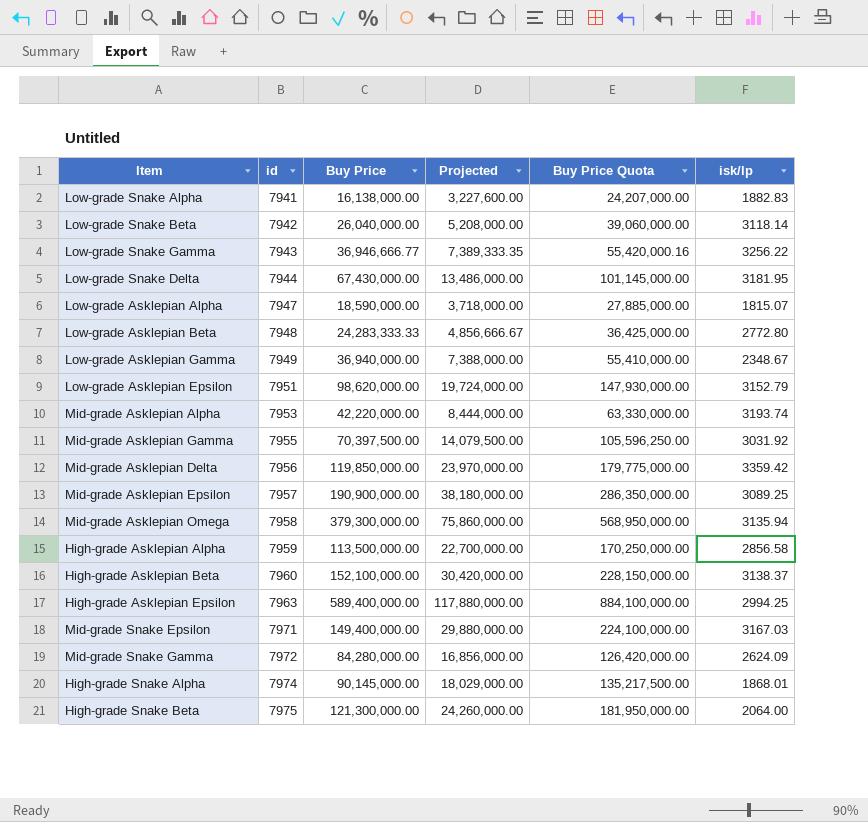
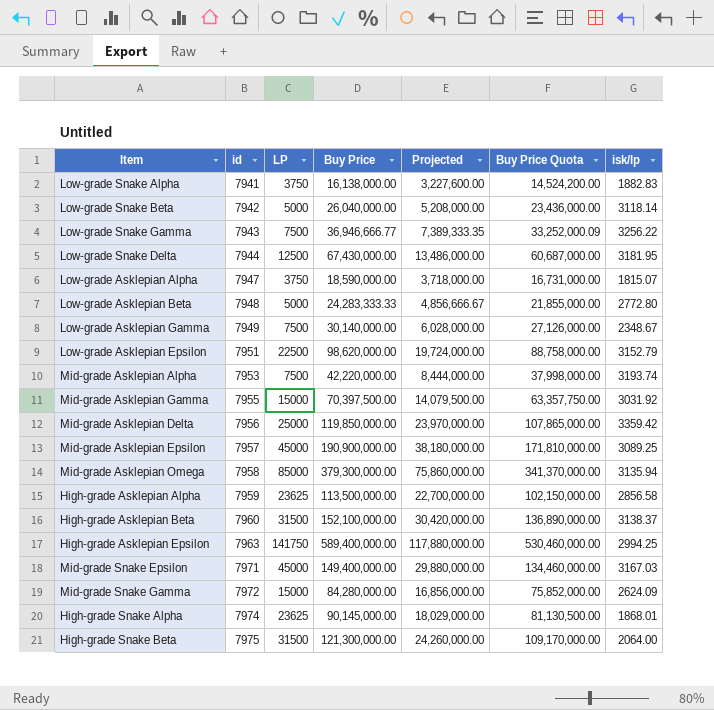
column LP | position: none -> 3
column Buy Price Quota | formula: [Buy Price] * 1.5 -> [Buy Price] * 0.9
Low-grade Asklepian Gamma | Buy Price: 36,940,000.00 -> 30,140,000.00
Low-grade Asklepian Gamma | Projected: 7,388,000.00 -> 6,028,000.00

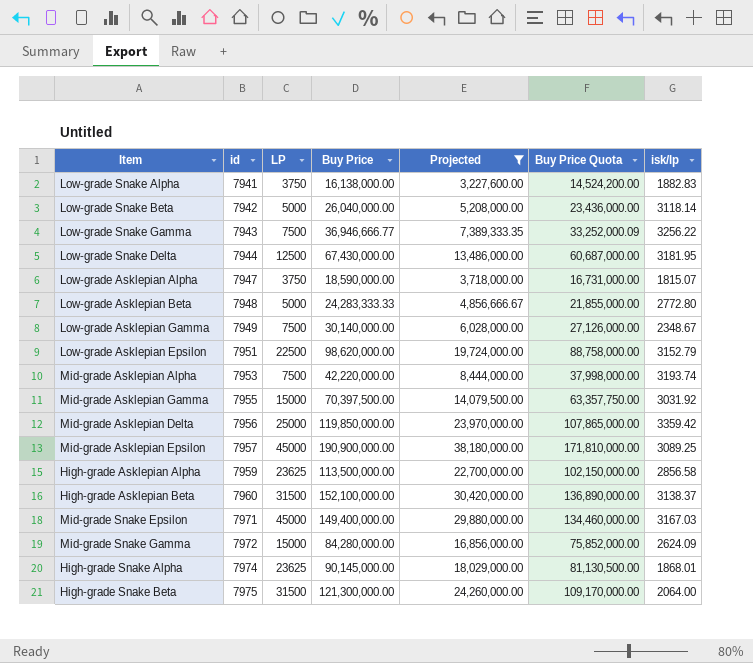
filter: none -> Projected <= 38,180,000.00

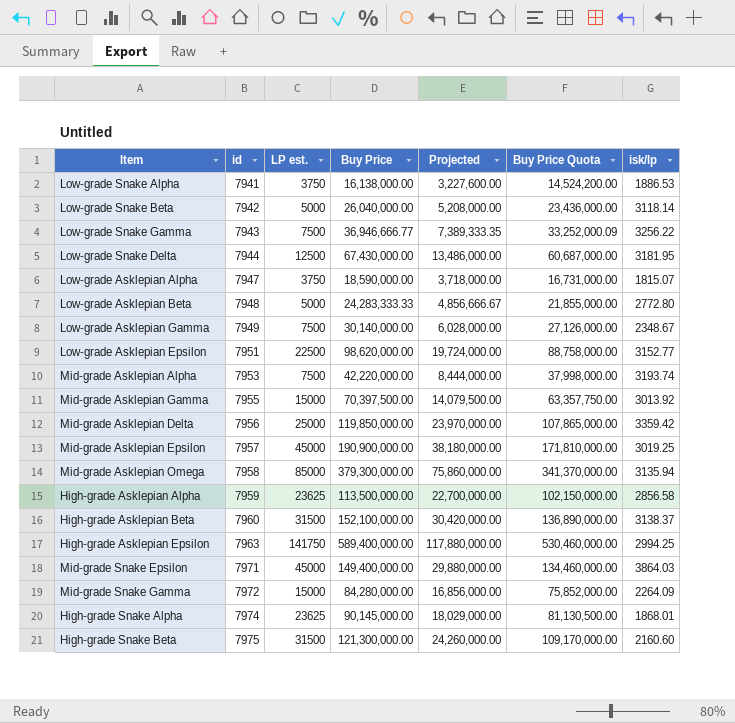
filter: Projected <= 38,180,000.00 -> none
column name: LP -> LP est.
Low-grade Snake Alpha | isk/lp: 1882.83 -> 1886.53
Low-grade Asklepian Epsilon | isk/lp: 3152.79 -> 3152.77
Mid-grade Asklepian Gamma | isk/lp: 3031.92 -> 3013.92
Mid-grade Asklepian Epsilon | isk/lp: 3089.25 -> 3019.25
Mid-grade Snake Epsilon | isk/lp: 3167.03 -> 3864.03
Mid-grade Snake Gamma | isk/lp: 2624.09 -> 2264.09
High-grade Snake Beta | isk/lp: 2064.00 -> 2160.60

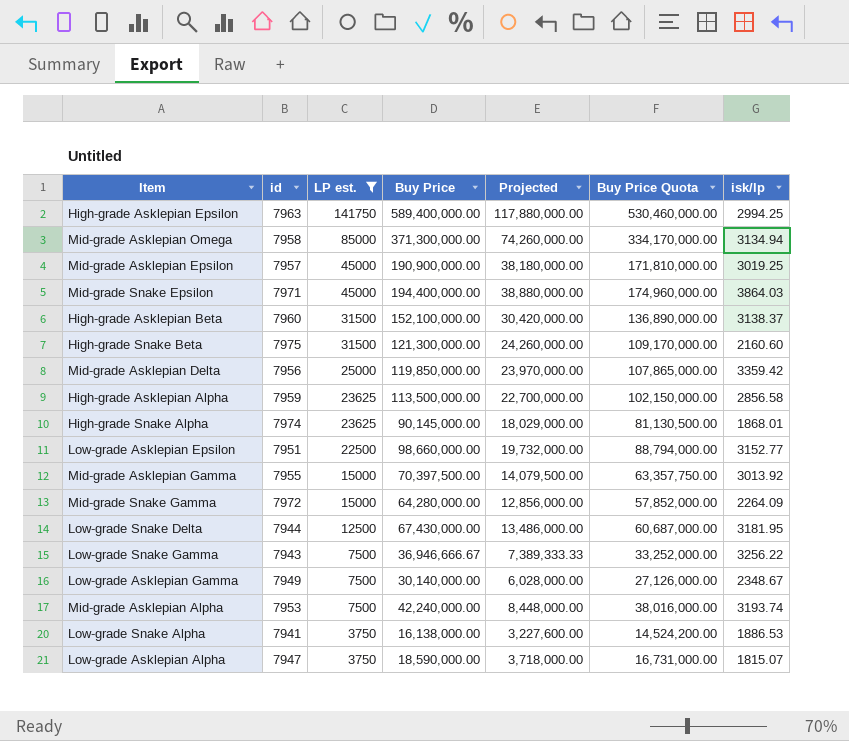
filter: none -> LP est. != 5000
row order: id ascending -> LP est. descending
Mid-grade Asklepian Omega | Buy Price: 379,300,000.00 -> 371,300,000.00
Mid-grade Asklepian Omega | Projected: 75,860,000.00 -> 74,260,000.00
Mid-grade Asklepian Omega | Buy Price Quota: 341,370,000.00 -> 334,170,000.00
Mid-grade Asklepian Omega | isk/lp: 3135.94 -> 3134.94
Mid-grade Snake Epsilon | Buy Price: 149,400,000.00 -> 194,400,000.00
Mid-grade Snake Epsilon | Projected: 29,880,000.00 -> 38,880,000.00
Mid-grade Snake Epsilon | Buy Price Quota: 134,460,000.00 -> 174,960,000.00
Low-grade Asklepian Epsilon | Buy Price: 98,620,000.00 -> 98,660,000.00
Low-grade Asklepian Epsilon | Projected: 19,724,000.00 -> 19,732,000.00
Low-grade Asklepian Epsilon | Buy Price Quota: 88,758,000.00 -> 88,794,000.00
Mid-grade Snake Gamma | Buy Price: 84,280,000.00 -> 64,280,000.00
Mid-grade Snake Gamma | Projected: 16,856,000.00 -> 12,856,000.00
Mid-grade Snake Gamma | Buy Price Quota: 75,852,000.00 -> 57,852,000.00
Low-grade Snake Gamma | Buy Price: 36,946,666.77 -> 36,946,666.67
Low-grade Snake Gamma | Projected: 7,389,333.35 -> 7,389,333.33
Low-grade Snake Gamma | Buy Price Quota: 33,252,000.09 -> 33,252,000.00
Mid-grade Asklepian Alpha | Buy Price: 42,220,000.00 -> 42,240,000.00
Mid-grade Asklepian Alpha | Projected: 8,444,000.00 -> 8,448,000.00
Mid-grade Asklepian Alpha | Buy Price Quota: 37,998,000.00 -> 38,016,000.00

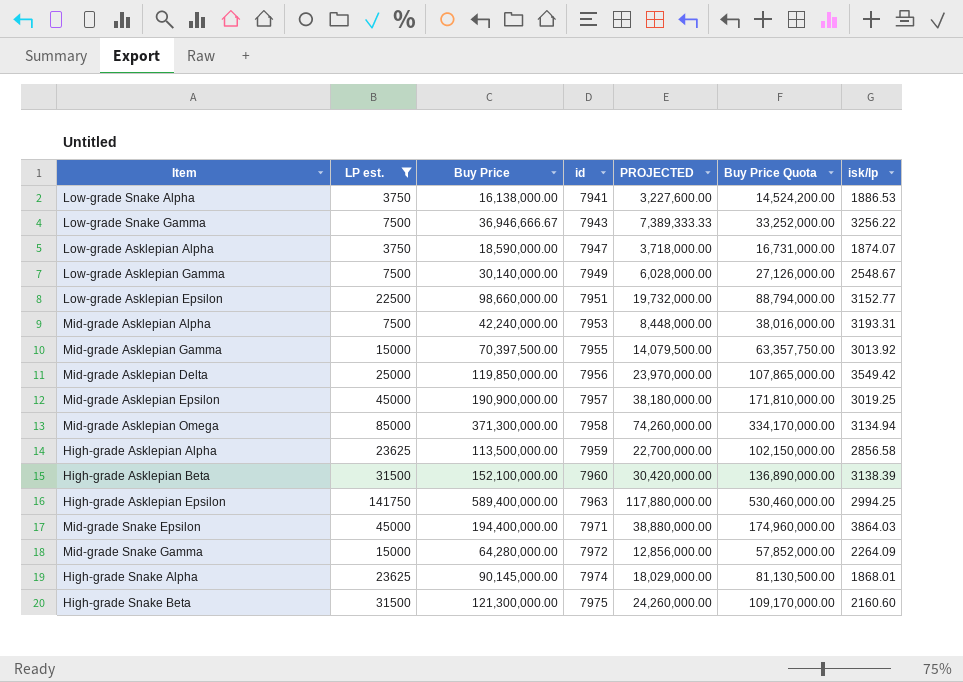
row order: LP est. descending -> id ascending
column id | position: 2 -> 4
column name: Projected -> PROJECTED
row Low-grade Snake Delta: 7944 | 12500 | 67,430,000.00 | 13,486,000.00 | 60,687,000.00 | 3181.95 -> none
Low-grade Asklepian Alpha | isk/lp: 1815.07 -> 1874.07
Low-grade Asklepian Gamma | isk/lp: 2348.67 -> 2548.67
Mid-grade Asklepian Alpha | isk/lp: 3193.74 -> 3193.31
Mid-grade Asklepian Delta | isk/lp: 3359.42 -> 3549.42
High-grade Asklepian Beta | isk/lp: 3138.37 -> 3138.39

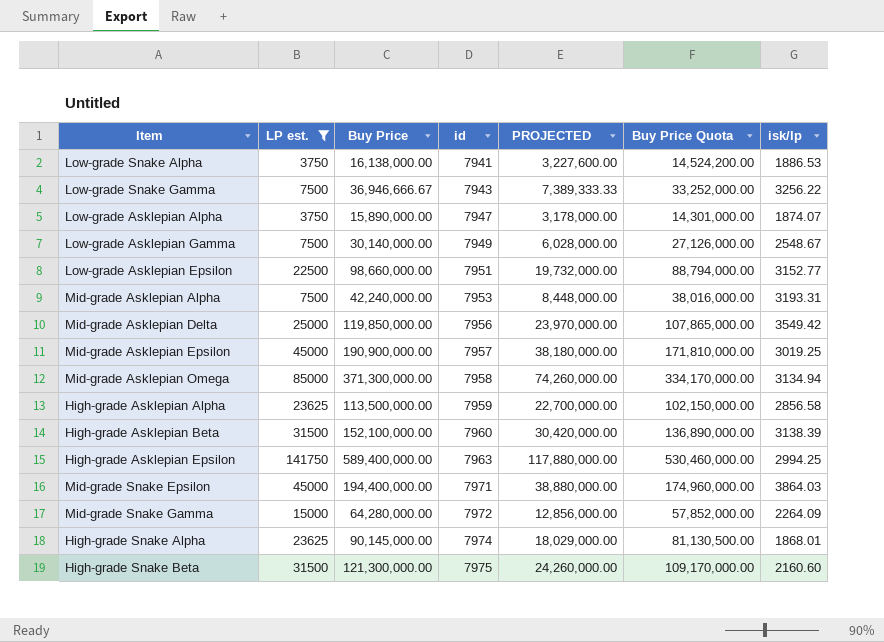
row Mid-grade Asklepian Gamma: 15000 | 70,397,500.00 | 7955 | 14,079,500.00 | 63,357,750.00 | 3013.92 -> none
Low-grade Asklepian Alpha | Buy Price: 18,590,000.00 -> 15,890,000.00
Low-grade Asklepian Alpha | PROJECTED: 3,718,000.00 -> 3,178,000.00
Low-grade Asklepian Alpha | Buy Price Quota: 16,731,000.00 -> 14,301,000.00

